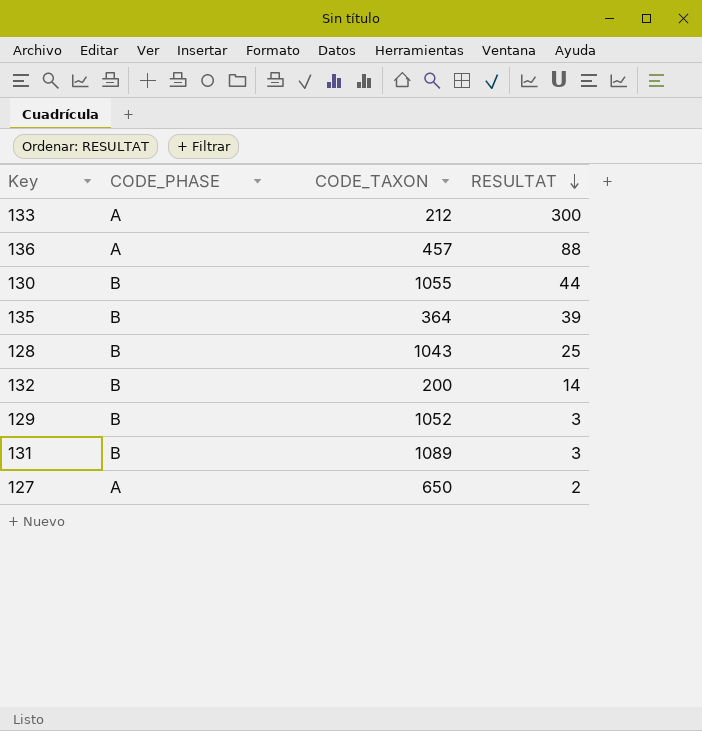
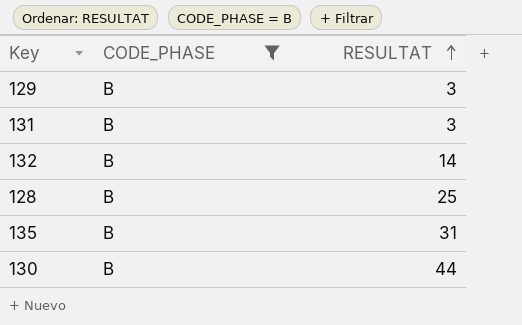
filter: none -> CODE_PHASE = B
row order: RESULTAT descending -> RESULTAT ascending
column CODE_TAXON | position: 3 -> none
135 | RESULTAT: 39 -> 31

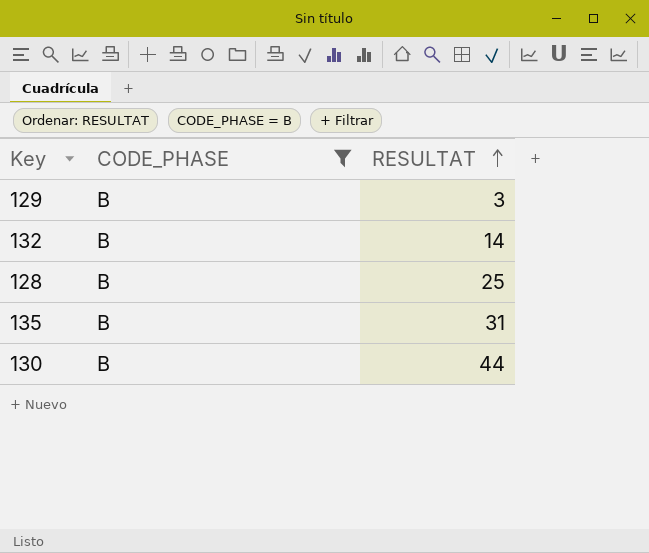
row 131: B | 3 -> none

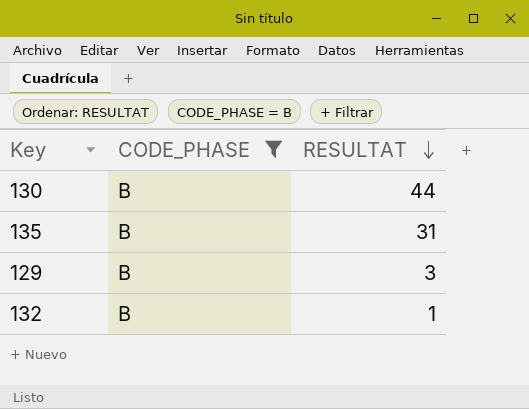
row order: RESULTAT ascending -> RESULTAT descending
row 128: B | 25 -> none
132 | RESULTAT: 14 -> 1

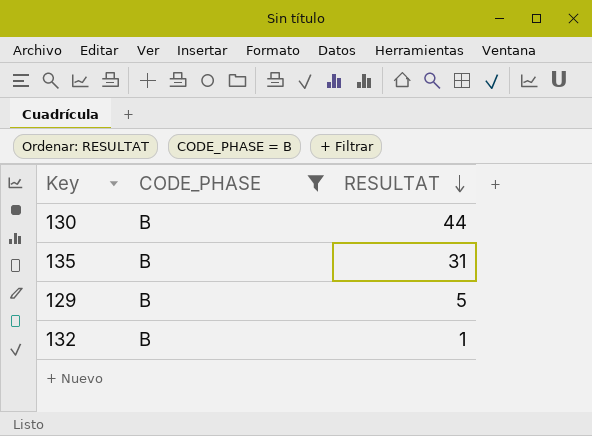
129 | RESULTAT: 3 -> 5

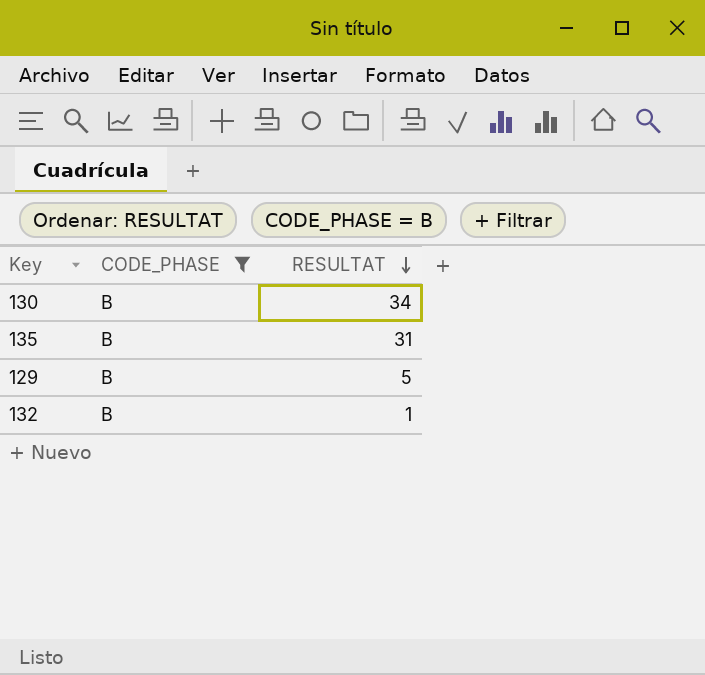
130 | RESULTAT: 44 -> 34

